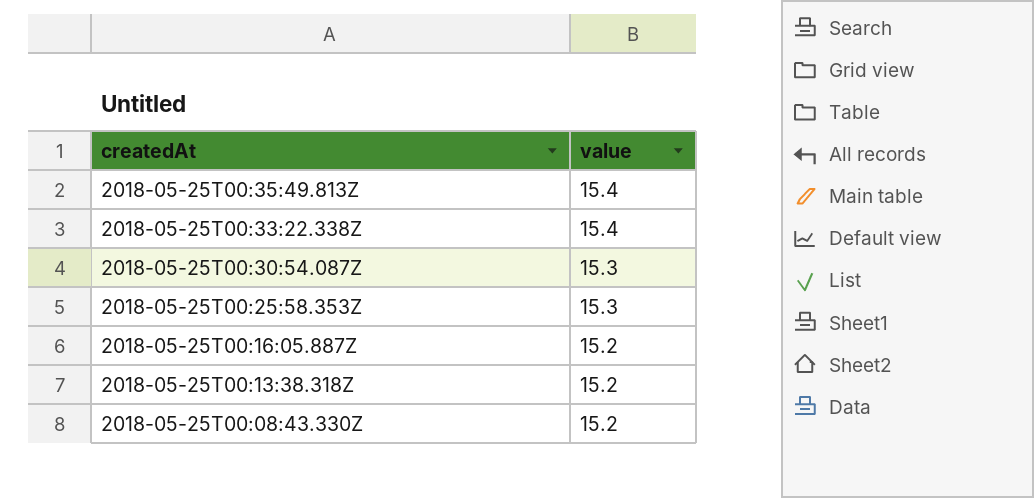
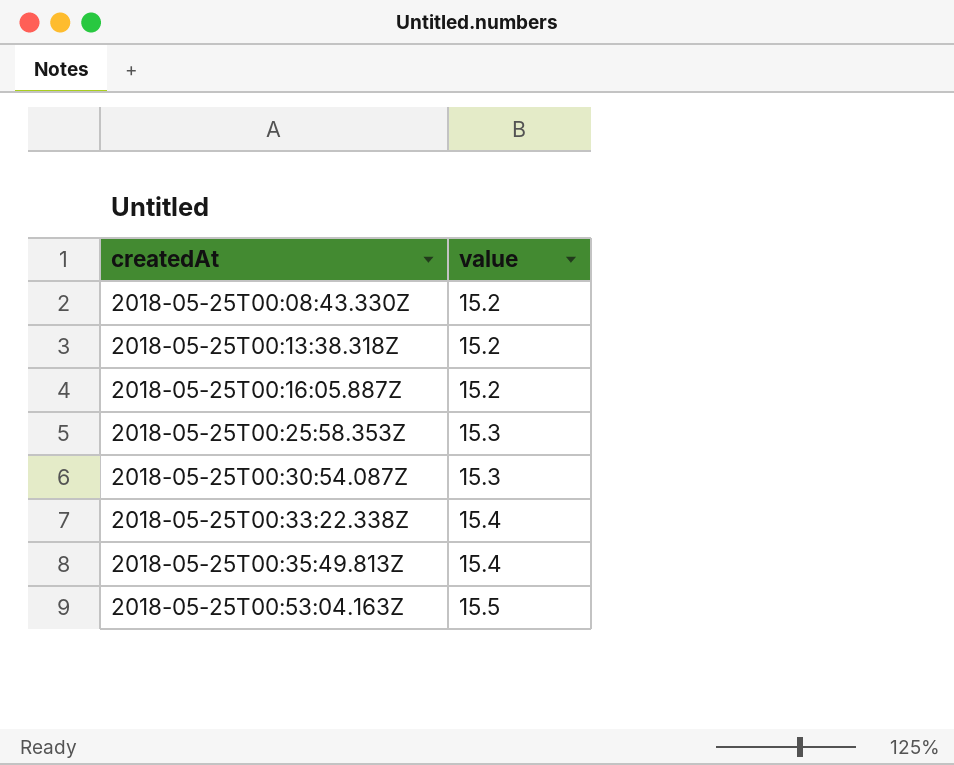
row order: createdAt descending -> createdAt ascending
row 2018-05-25T00:53:04.163Z: none -> 15.5

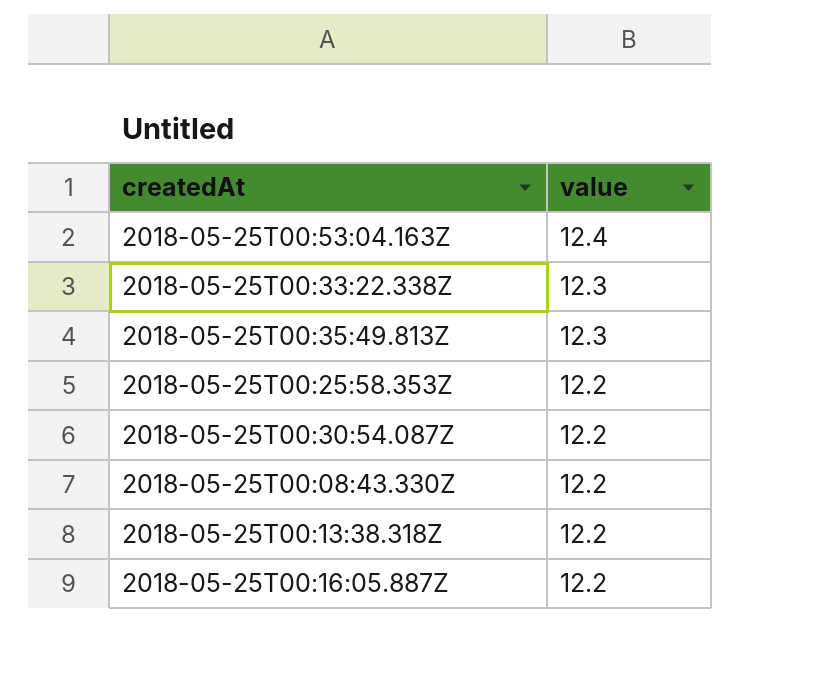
row order: createdAt ascending -> value descending
2018-05-25T00:53:04.163Z | value: 15.5 -> 12.4
2018-05-25T00:33:22.338Z | value: 15.4 -> 12.3
2018-05-25T00:35:49.813Z | value: 15.4 -> 12.3
2018-05-25T00:25:58.353Z | value: 15.3 -> 12.2
2018-05-25T00:30:54.087Z | value: 15.3 -> 12.2
2018-05-25T00:08:43.330Z | value: 15.2 -> 12.2
2018-05-25T00:13:38.318Z | value: 15.2 -> 12.2
2018-05-25T00:16:05.887Z | value: 15.2 -> 12.2

